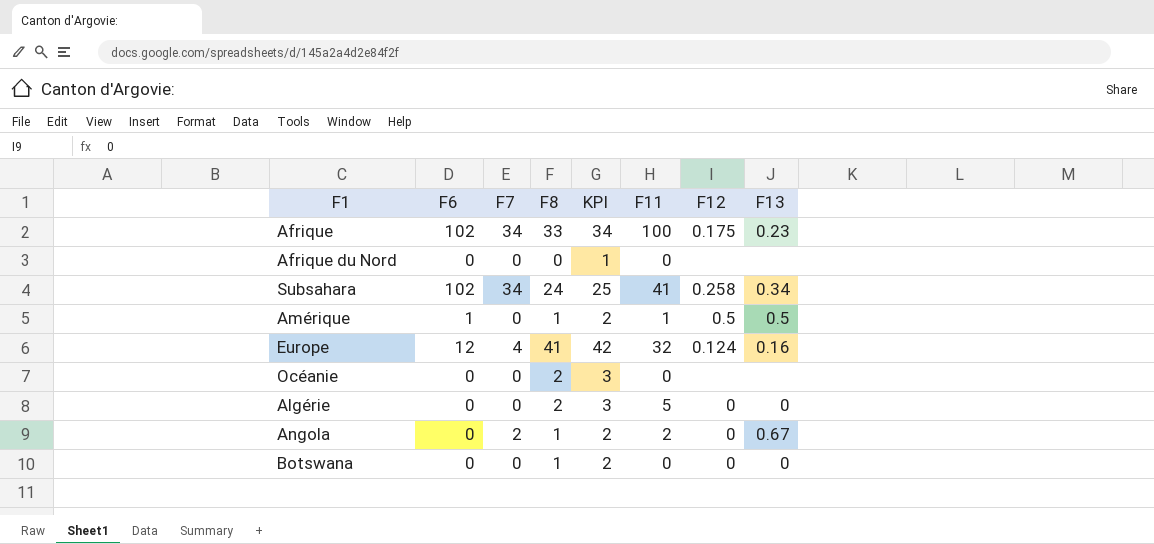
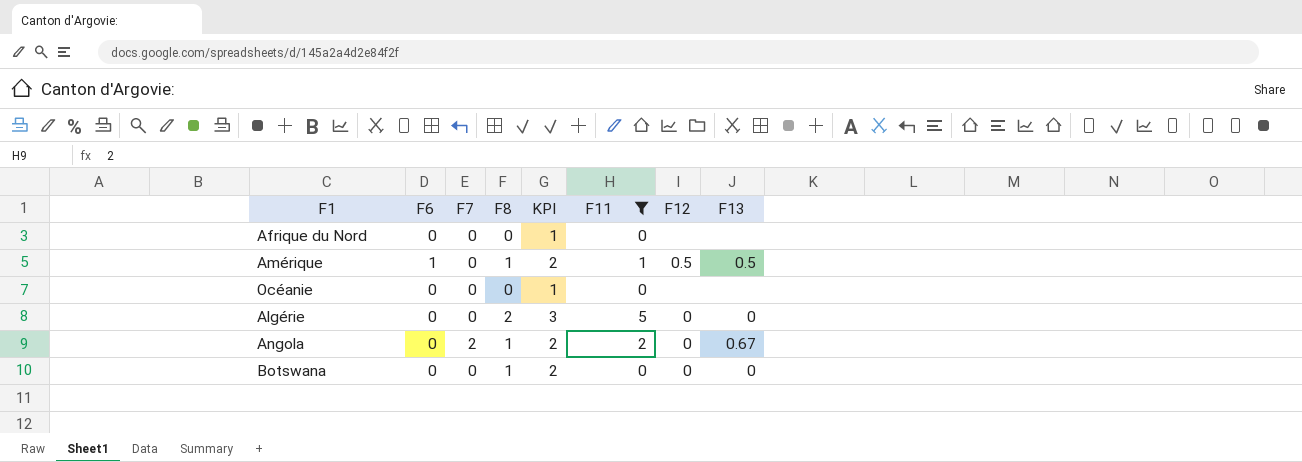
filter: none -> F11 <= 5
Océanie | F8: 2 -> 0
Océanie | KPI: 3 -> 1

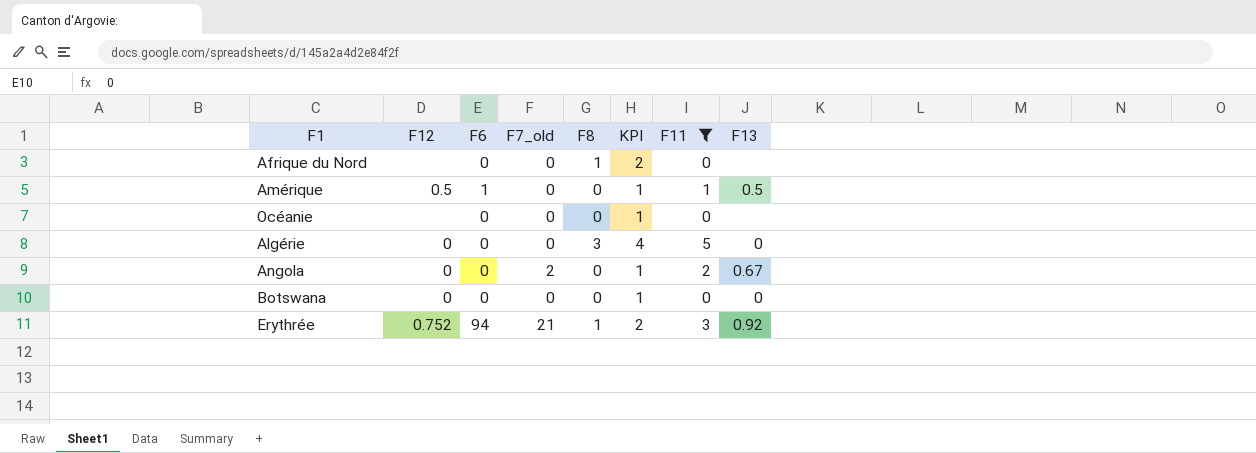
column F12 | position: 7 -> 2
column name: F7 -> F7_old
Afrique du Nord | F8: 0 -> 1
Afrique du Nord | KPI: 1 -> 2
Amérique | F8: 1 -> 0
Amérique | KPI: 2 -> 1
Algérie | F8: 2 -> 3
Algérie | KPI: 3 -> 4
Angola | F8: 1 -> 0
Angola | KPI: 2 -> 1
Botswana | F8: 1 -> 0
Botswana | KPI: 2 -> 1
row Erythrée: none -> 0.752 | 94 | 21 | 1 | 2 | 3 | 0.92

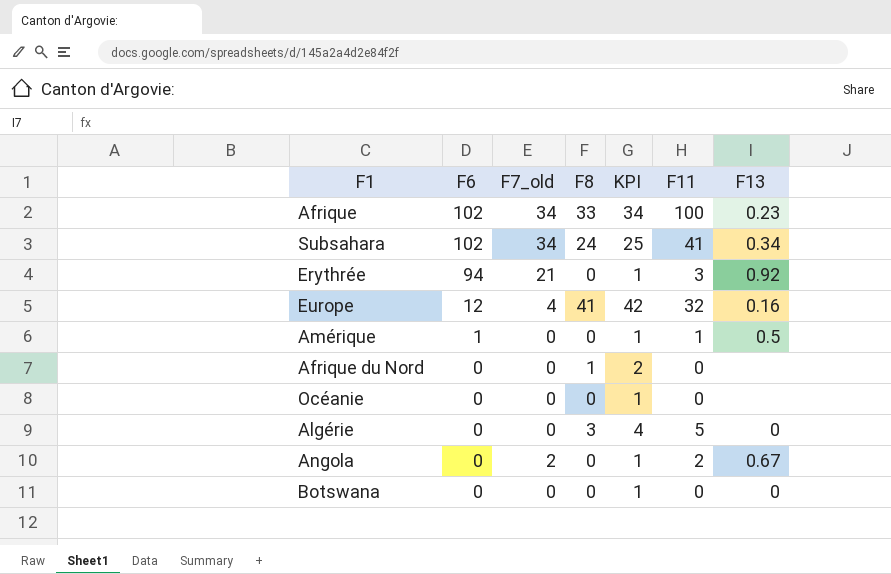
filter: F11 <= 5 -> none
row order: none -> F6 descending
column F12 | position: 2 -> none
Erythrée | F8: 1 -> 0
Erythrée | KPI: 2 -> 1

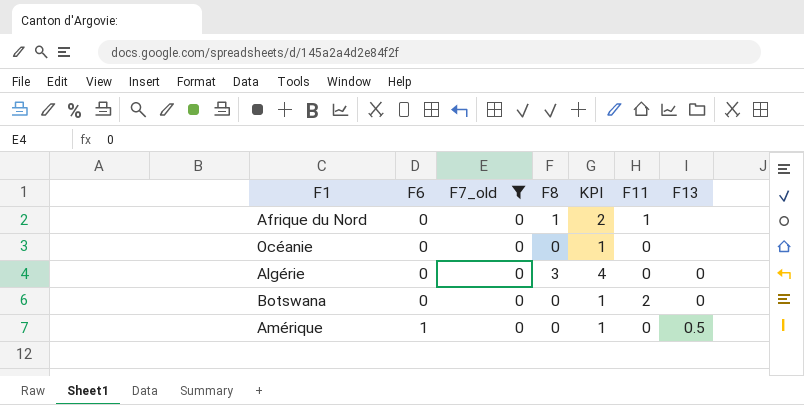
filter: none -> F7_old = 0
row order: F6 descending -> F6 ascending
Afrique du Nord | F11: 0 -> 1
Algérie | F11: 5 -> 0
Botswana | F11: 0 -> 2
Amérique | F11: 1 -> 0

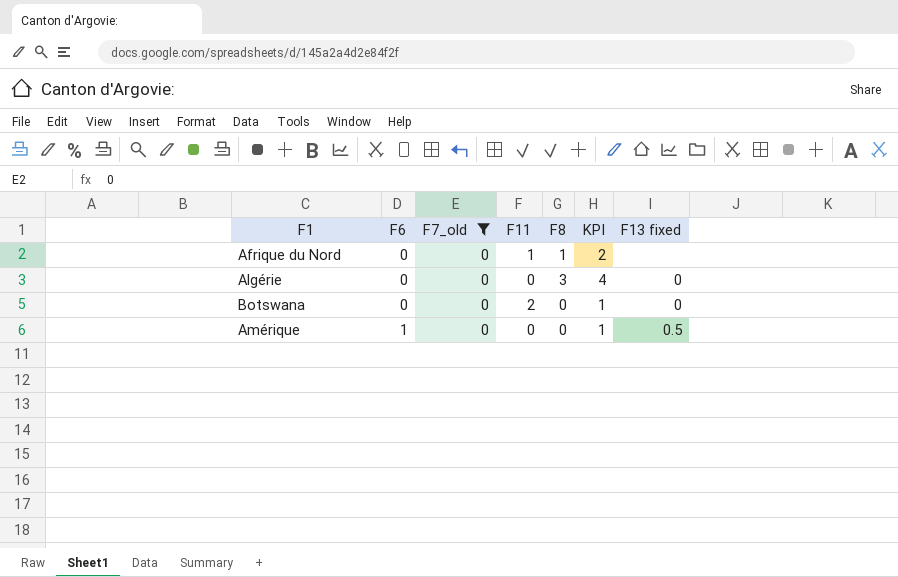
column F11 | position: 6 -> 4
column name: F13 -> F13 fixed
row Océanie: 0 | 0 | 0 | 1 | 0 | none -> none

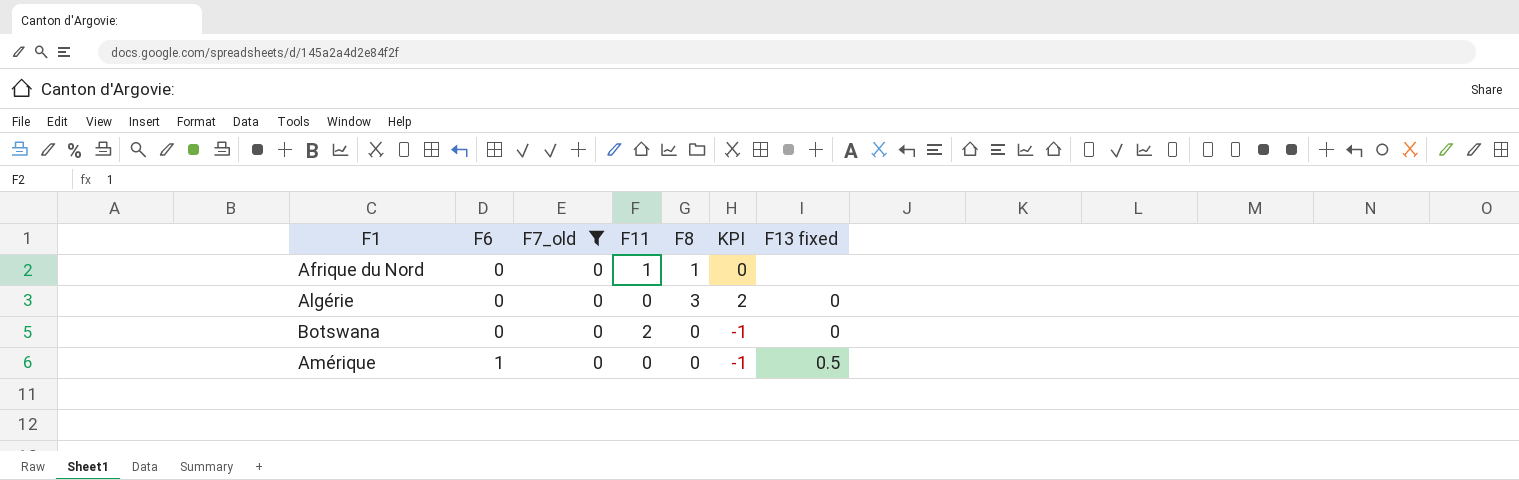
column KPI | formula: [F8] + 1 -> [F8] - 1

